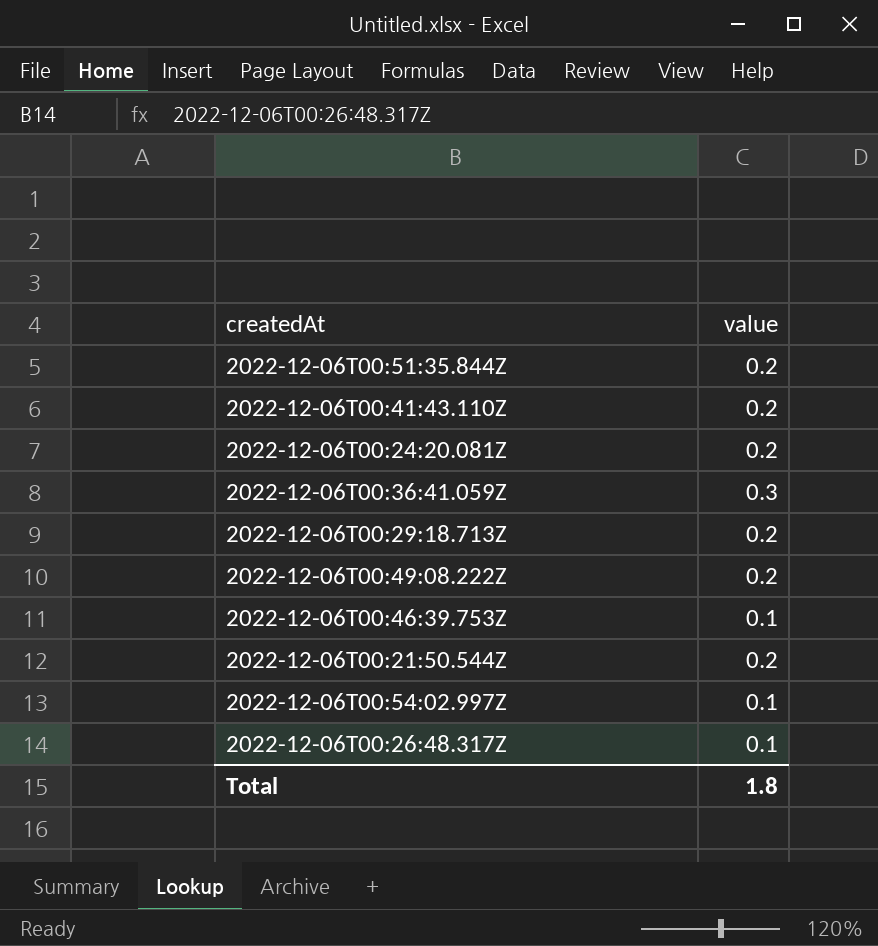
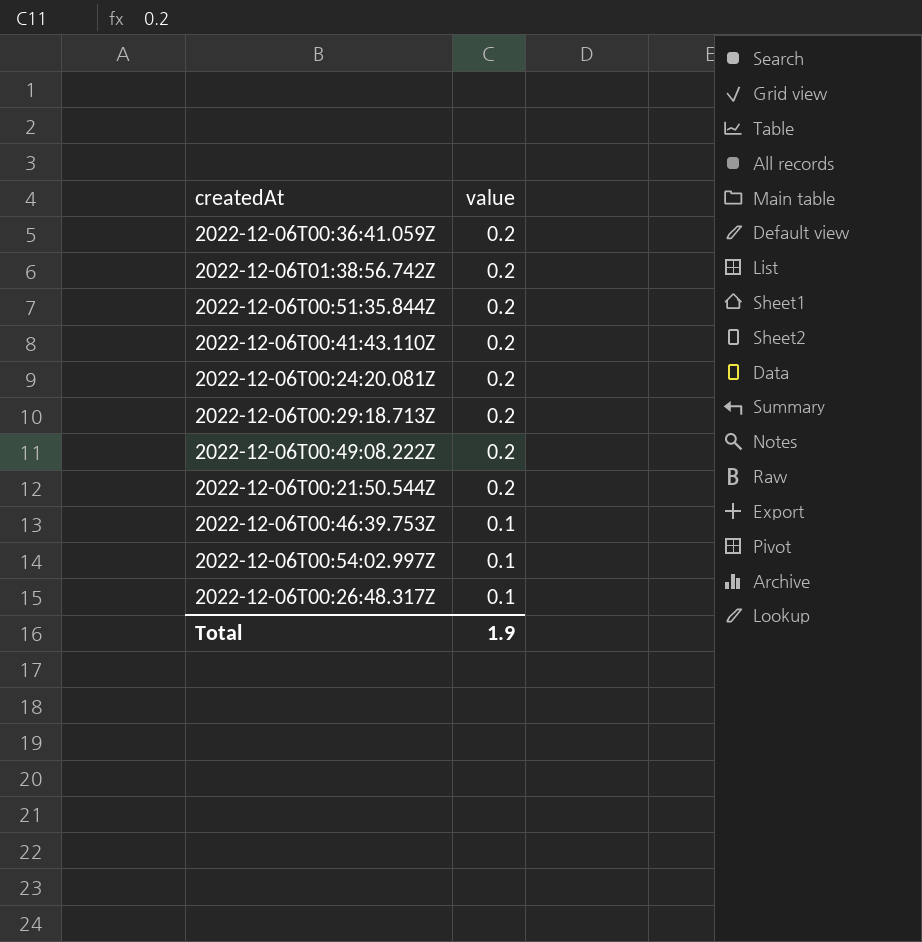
row order: none -> value descending
2022-12-06T00:36:41.059Z | value: 0.3 -> 0.2
row 2022-12-06T01:38:56.742Z: none -> 0.2
Total | value: 1.8 -> 1.9

